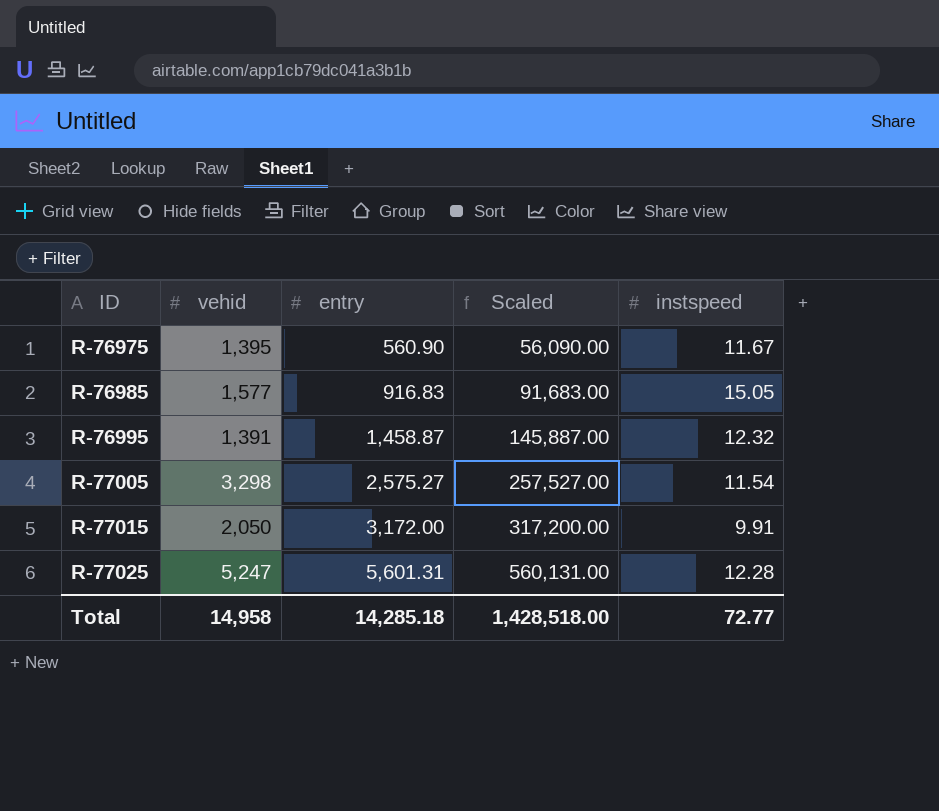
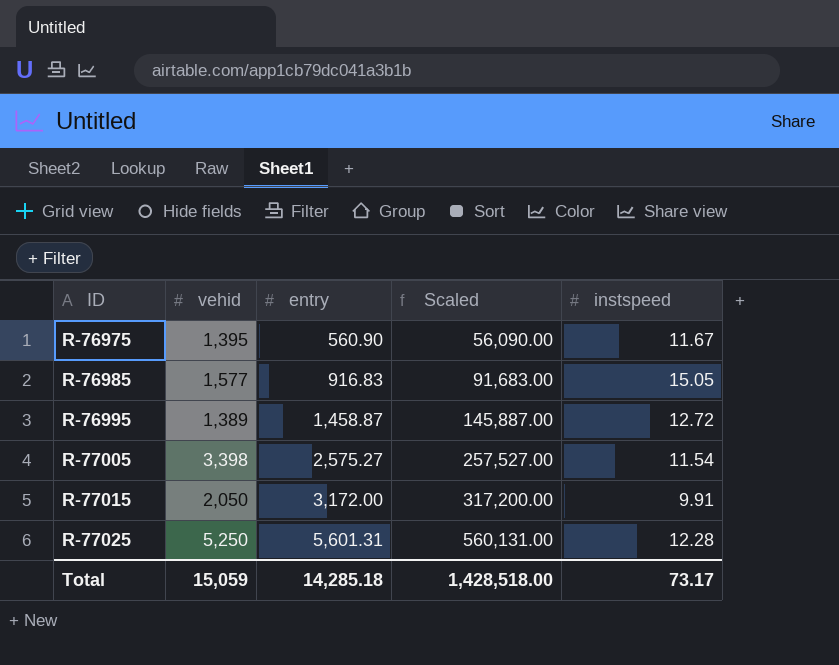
R-76995 | vehid: 1,391 -> 1,389
R-76995 | instspeed: 12.32 -> 12.72
R-77005 | vehid: 3,298 -> 3,398
R-77025 | vehid: 5,247 -> 5,250
Total | vehid: 14,958 -> 15,059
Total | instspeed: 72.77 -> 73.17

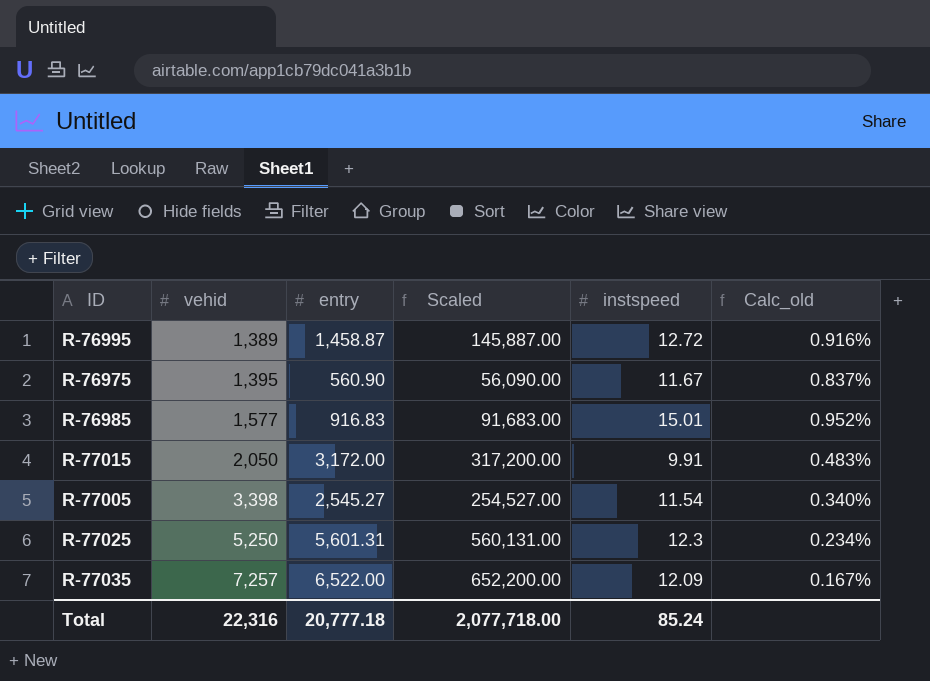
row order: ID ascending -> vehid ascending
column Calc_old | formula: none -> [instspeed] / [vehid]
R-76985 | instspeed: 15.05 -> 15.01
R-77005 | entry: 2,575.27 -> 2,545.27
R-77005 | Scaled: 257,527.00 -> 254,527.00
R-77025 | instspeed: 12.28 -> 12.3
row R-77035: none -> 7,257 | 6,522.00 | 652,200.00 | 12.09 | 0.167%
Total | vehid: 15,059 -> 22,316
Total | entry: 14,285.18 -> 20,777.18
Total | Scaled: 1,428,518.00 -> 2,077,718.00
Total | instspeed: 73.17 -> 85.24

